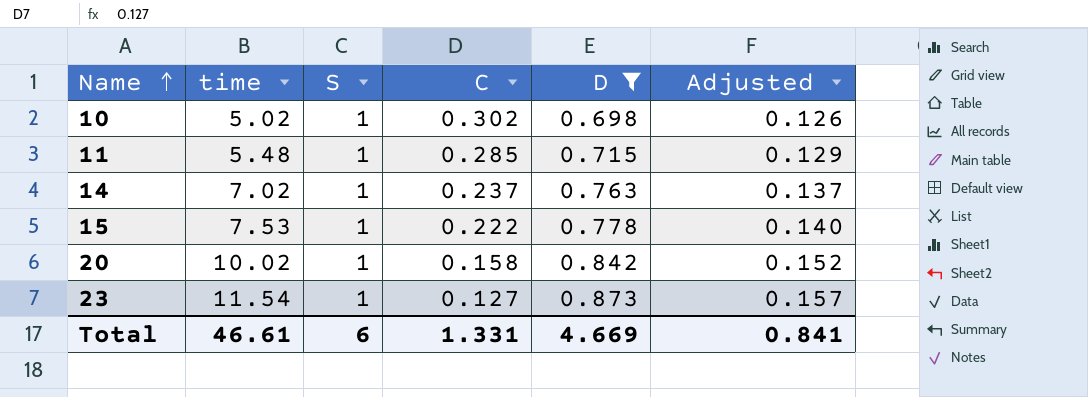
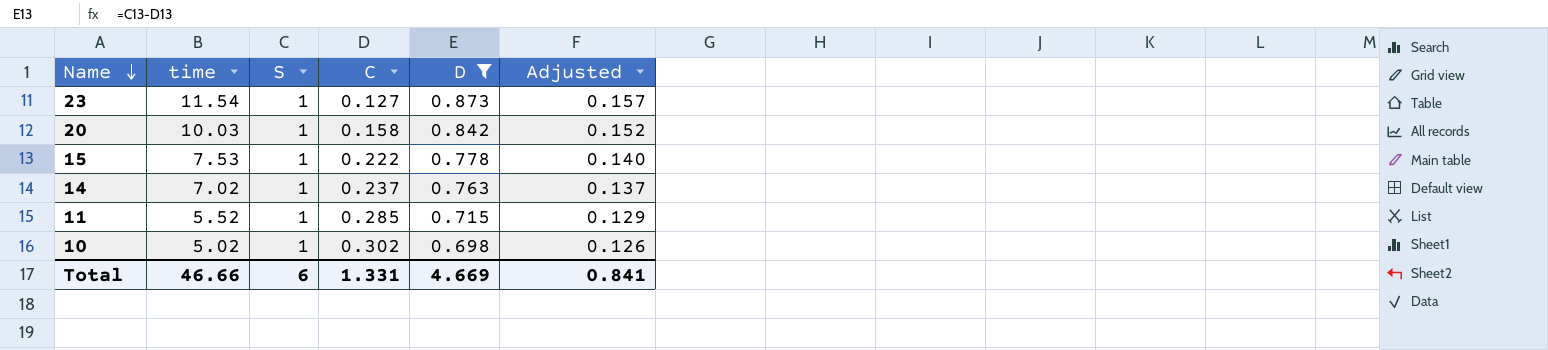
row order: Name ascending -> Name descending
20 | time: 10.02 -> 10.03
11 | time: 5.48 -> 5.52
Total | time: 46.61 -> 46.66

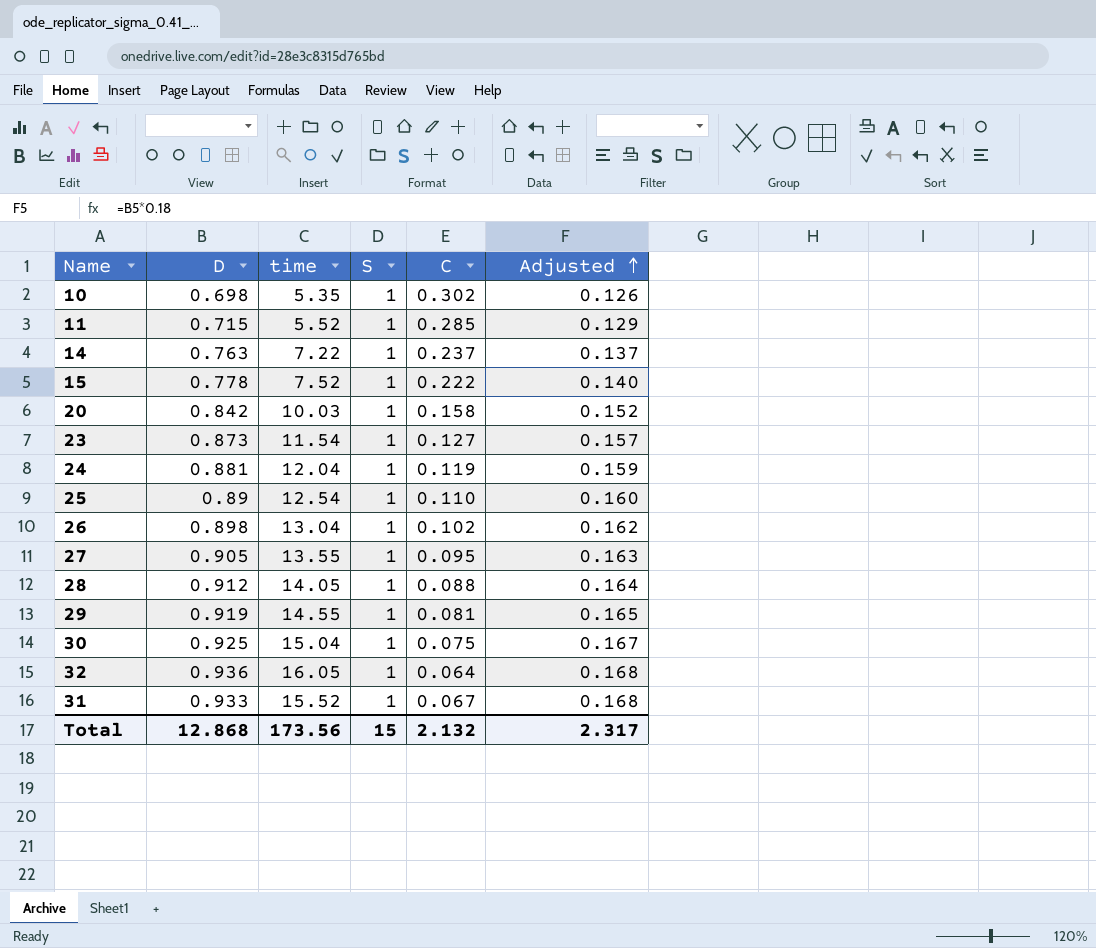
filter: D <= 0.873 -> none
row order: Name descending -> Adjusted ascending
column D | position: 5 -> 2
10 | time: 5.02 -> 5.35
14 | time: 7.02 -> 7.22
15 | time: 7.53 -> 7.52
Total | D: 4.669 -> 12.868
Total | time: 46.66 -> 173.56
Total | S: 6 -> 15
Total | C: 1.331 -> 2.132
Total | Adjusted: 0.841 -> 2.317

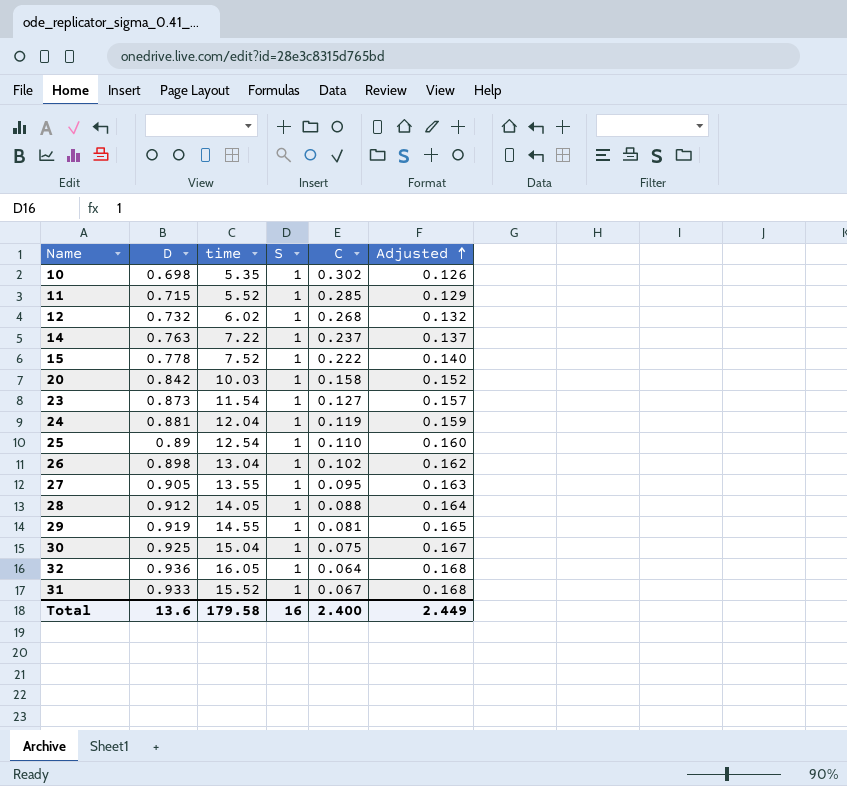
row 12: none -> 0.732 | 6.02 | 1 | 0.268 | 0.132
Total | D: 12.868 -> 13.6
Total | time: 173.56 -> 179.58
Total | S: 15 -> 16
Total | C: 2.132 -> 2.400
Total | Adjusted: 2.317 -> 2.449

